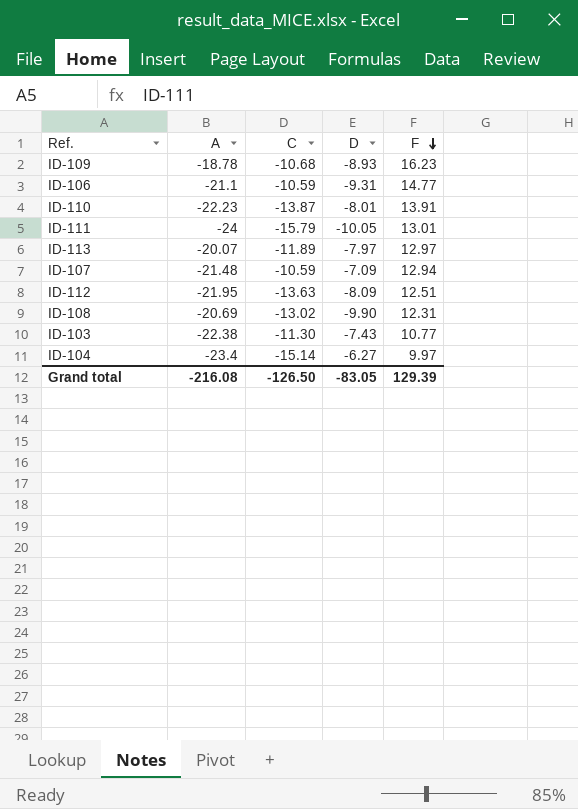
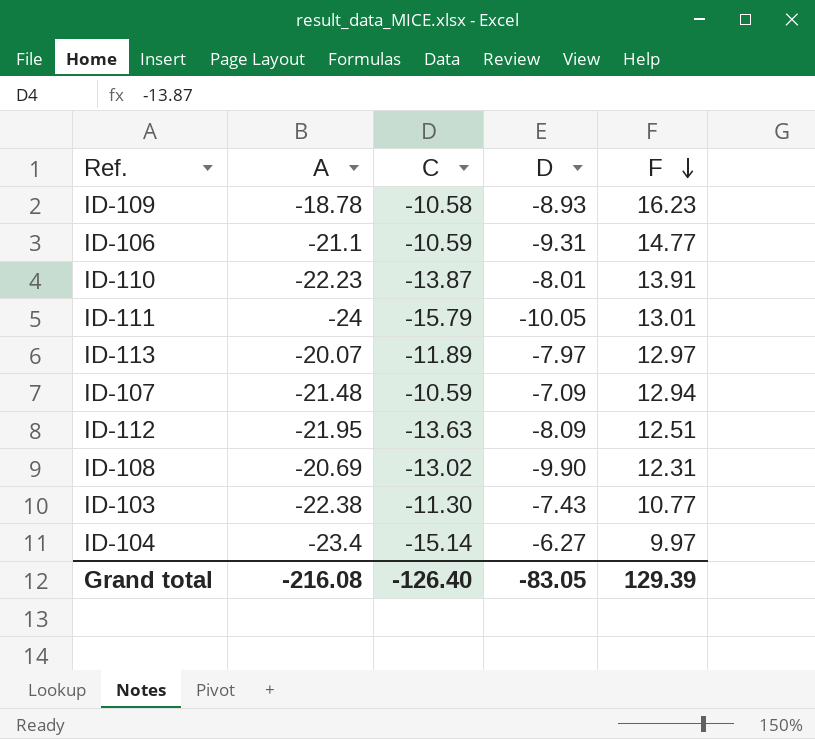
ID-109 | C: -10.68 -> -10.58
Grand total | C: -126.50 -> -126.40

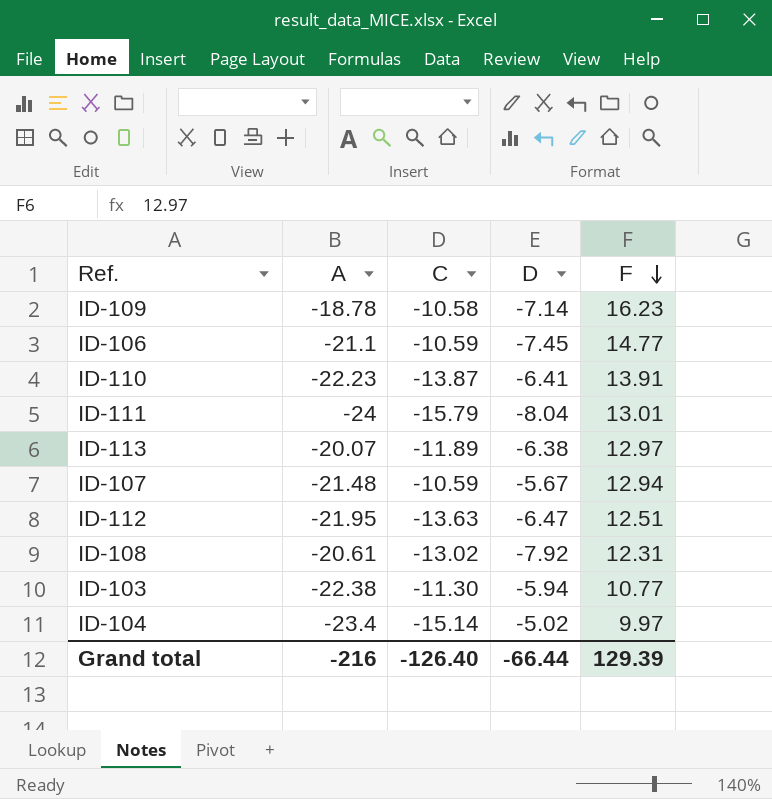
ID-109 | D: -8.93 -> -7.14
ID-106 | D: -9.31 -> -7.45
ID-110 | D: -8.01 -> -6.41
ID-111 | D: -10.05 -> -8.04
ID-113 | D: -7.97 -> -6.38
ID-107 | D: -7.09 -> -5.67
ID-112 | D: -8.09 -> -6.47
ID-108 | A: -20.69 -> -20.61
ID-108 | D: -9.90 -> -7.92
ID-103 | D: -7.43 -> -5.94
ID-104 | D: -6.27 -> -5.02
Grand total | A: -216.08 -> -216
Grand total | D: -83.05 -> -66.44

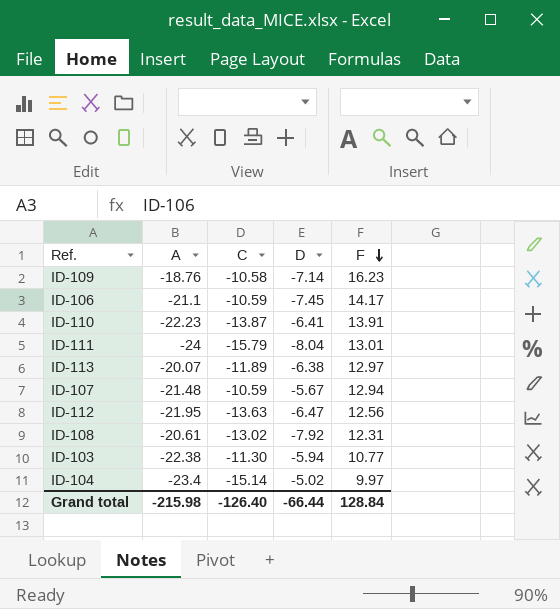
ID-109 | A: -18.78 -> -18.76
ID-106 | F: 14.77 -> 14.17
ID-112 | F: 12.51 -> 12.56
Grand total | A: -216 -> -215.98
Grand total | F: 129.39 -> 128.84

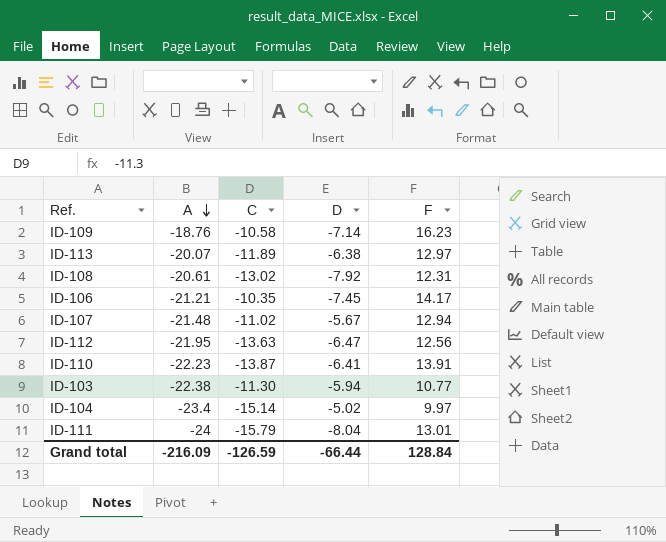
row order: F descending -> A descending
ID-106 | A: -21.1 -> -21.21
ID-106 | C: -10.59 -> -10.35
ID-107 | C: -10.59 -> -11.02
Grand total | A: -215.98 -> -216.09
Grand total | C: -126.40 -> -126.59

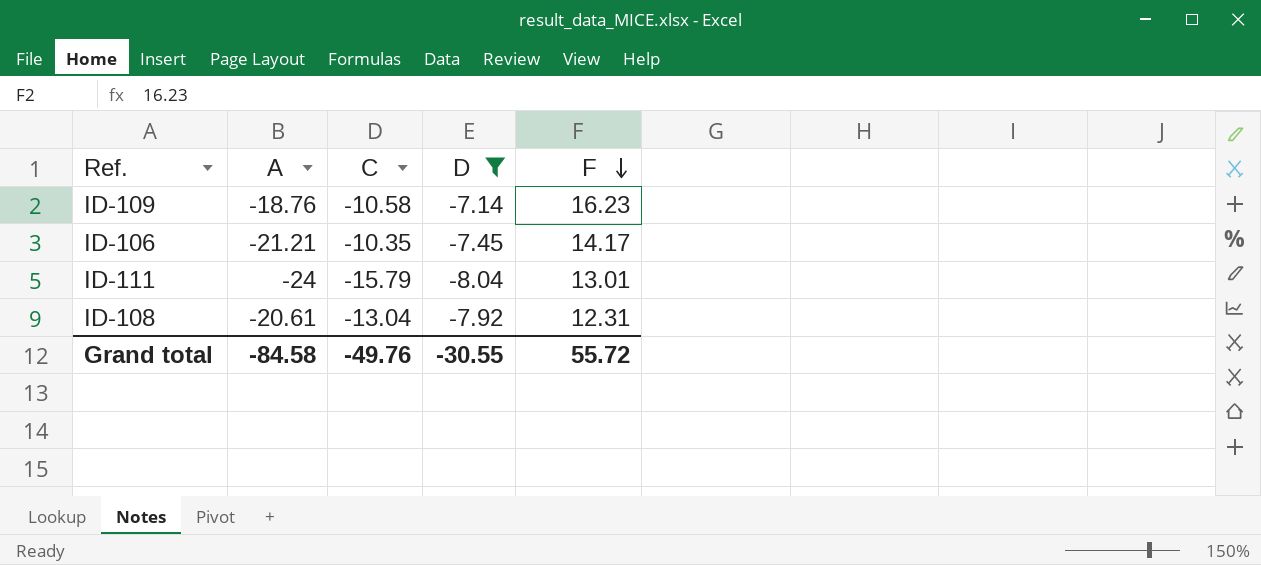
filter: none -> D <= -7.14
row order: A descending -> F descending
ID-108 | C: -13.02 -> -13.04
Grand total | A: -216.09 -> -84.58
Grand total | C: -126.59 -> -49.76
Grand total | D: -66.44 -> -30.55
Grand total | F: 128.84 -> 55.72

